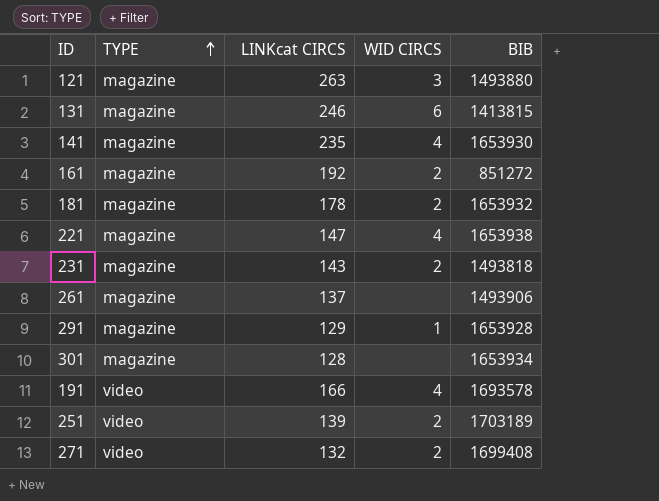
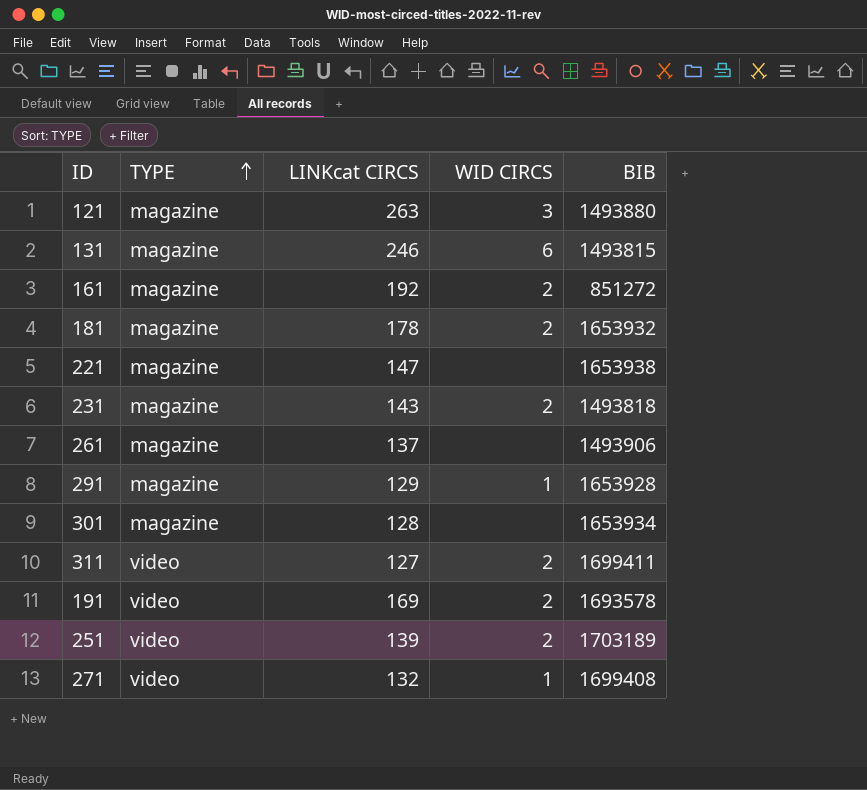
row 141: magazine | 235 | 4 | 1653930 -> none
131 | BIB: 1413815 -> 1493815
221 | WID CIRCS: 4 -> none
row 311: none -> video | 127 | 2 | 1699411
191 | LINKcat CIRCS: 166 -> 169
191 | WID CIRCS: 4 -> 2
271 | WID CIRCS: 2 -> 1

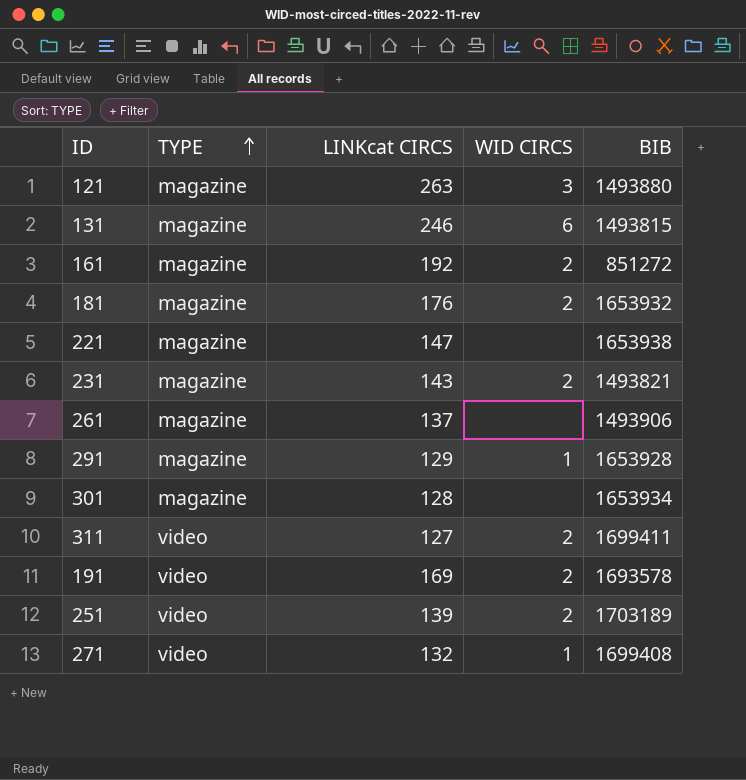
181 | LINKcat CIRCS: 178 -> 176
231 | BIB: 1493818 -> 1493821

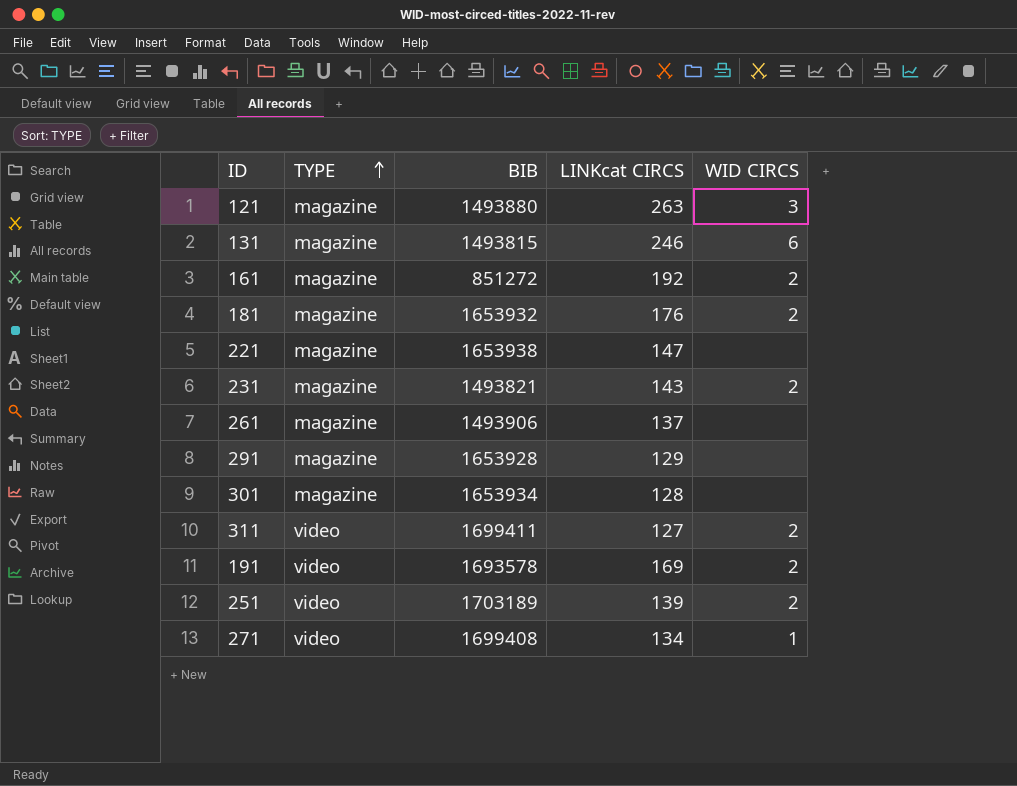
column BIB | position: 5 -> 3
291 | WID CIRCS: 1 -> none
271 | LINKcat CIRCS: 132 -> 134

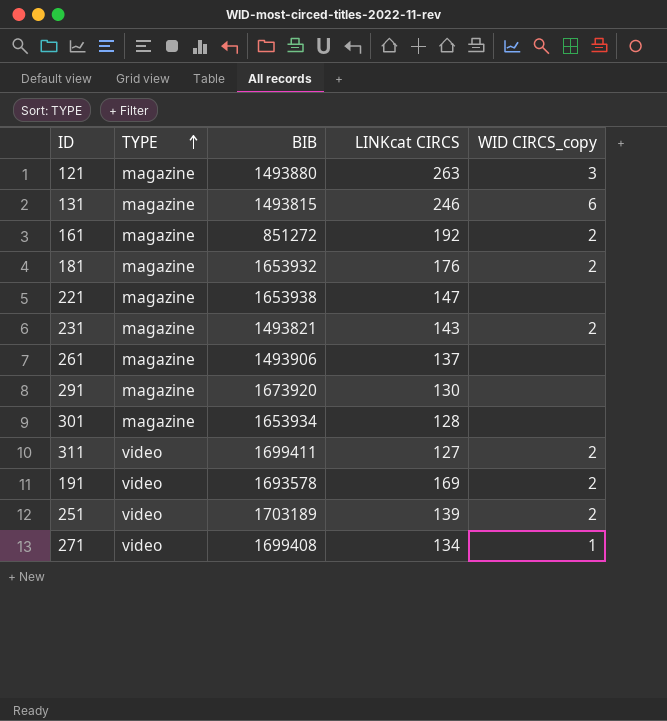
column name: WID CIRCS -> WID CIRCS_copy
291 | BIB: 1653928 -> 1673920
291 | LINKcat CIRCS: 129 -> 130

